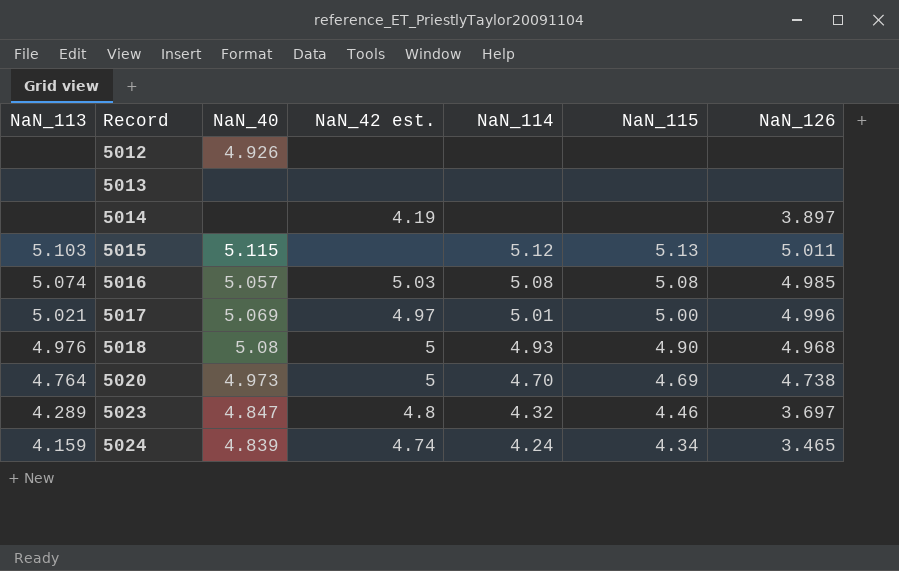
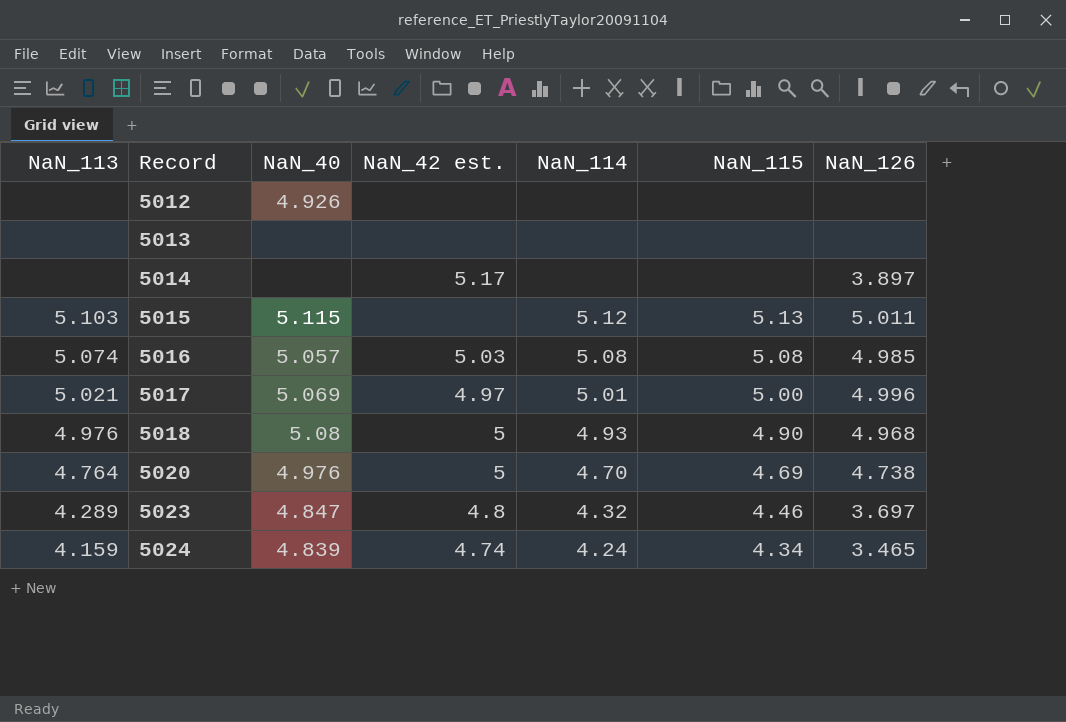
5014 | NaN_42 est.: 4.19 -> 5.17
5020 | NaN_40: 4.973 -> 4.976

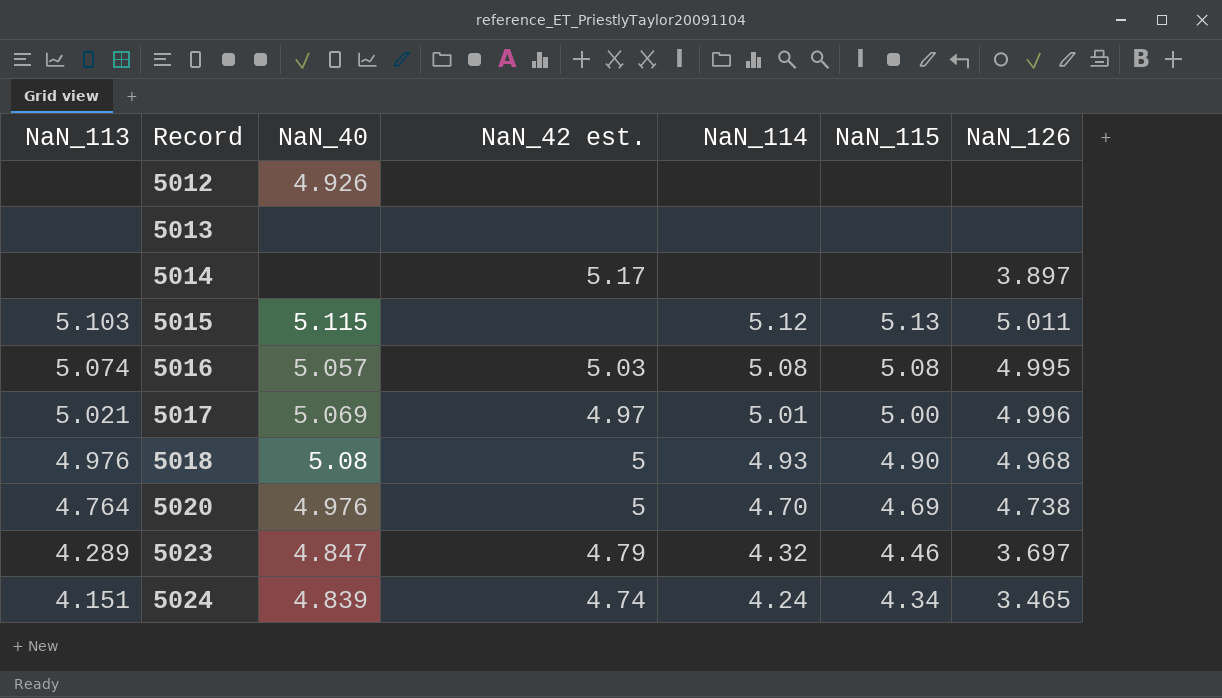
5016 | NaN_126: 4.985 -> 4.995
5023 | NaN_42 est.: 4.8 -> 4.79
5024 | NaN_113: 4.159 -> 4.151

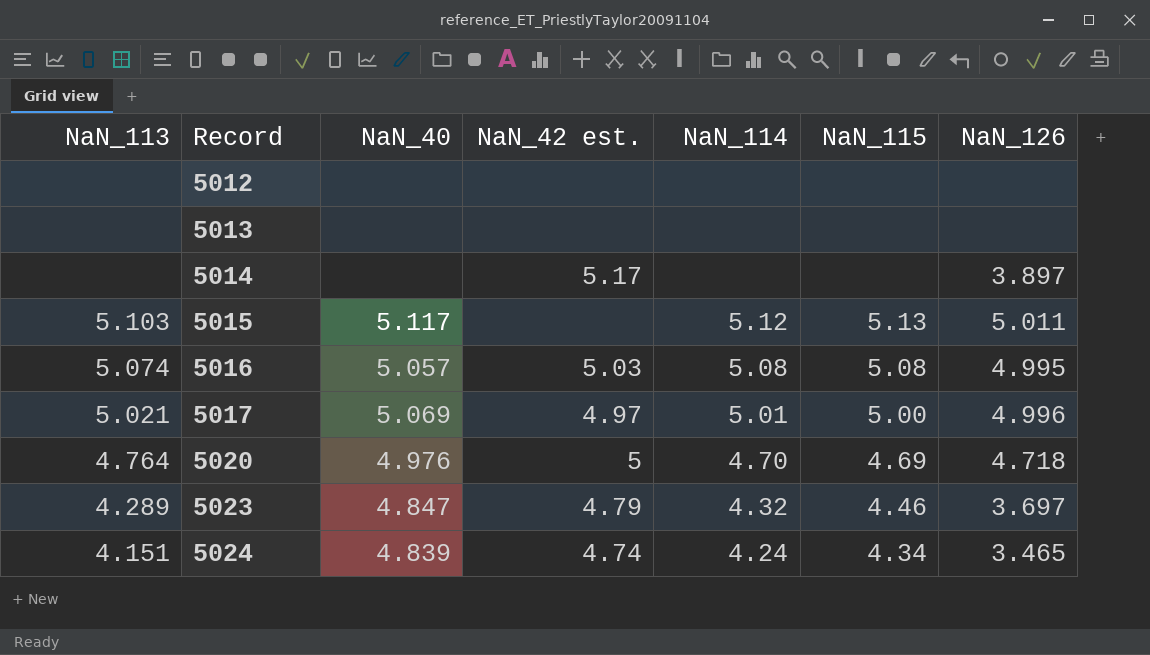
row 5018: 4.976 | 5.08 | 5 | 4.93 | 4.90 | 4.968 -> none
5012 | NaN_40: 4.926 -> none
5015 | NaN_40: 5.115 -> 5.117
5020 | NaN_126: 4.738 -> 4.718

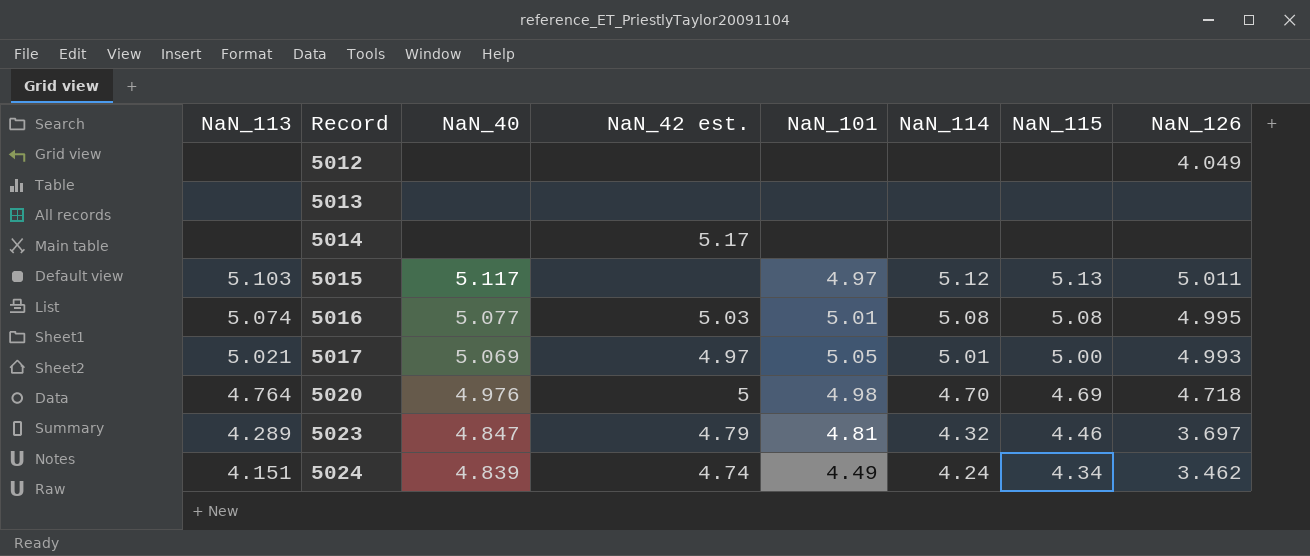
column NaN_101 | position: none -> 5
5012 | NaN_126: none -> 4.049
5014 | NaN_126: 3.897 -> none
5016 | NaN_40: 5.057 -> 5.077
5017 | NaN_126: 4.996 -> 4.993
5024 | NaN_126: 3.465 -> 3.462

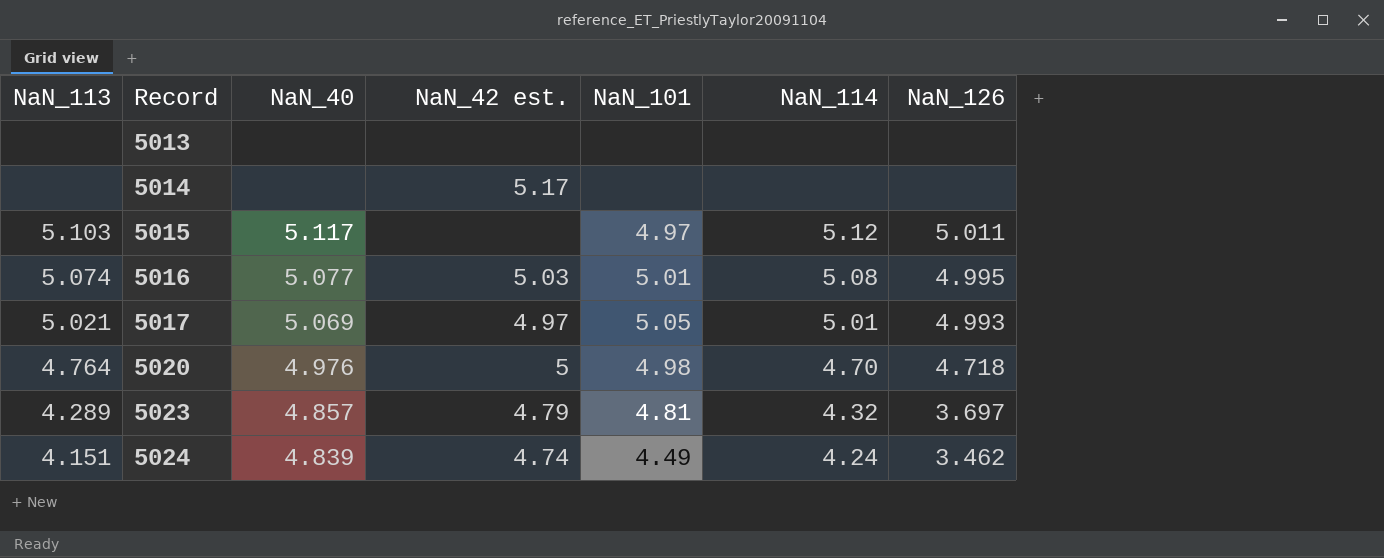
column NaN_115 | position: 7 -> none
row 5012: none | none | none | none | none | none | 4.049 -> none
5023 | NaN_40: 4.847 -> 4.857

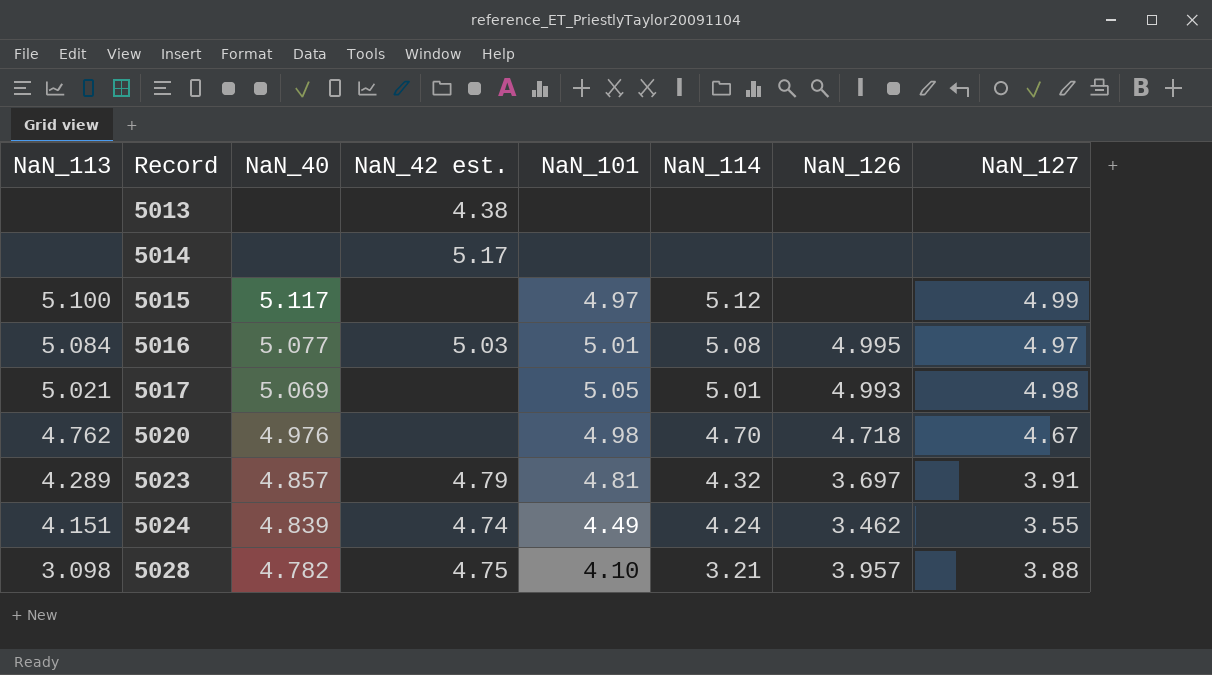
column NaN_127 | position: none -> 8
5013 | NaN_42 est.: none -> 4.38
5015 | NaN_113: 5.103 -> 5.100
5015 | NaN_126: 5.011 -> none
5016 | NaN_113: 5.074 -> 5.084
5017 | NaN_42 est.: 4.97 -> none
5020 | NaN_113: 4.764 -> 4.762
5020 | NaN_42 est.: 5 -> none
row 5028: none -> 3.098 | 4.782 | 4.75 | 4.10 | 3.21 | 3.957 | 3.88

